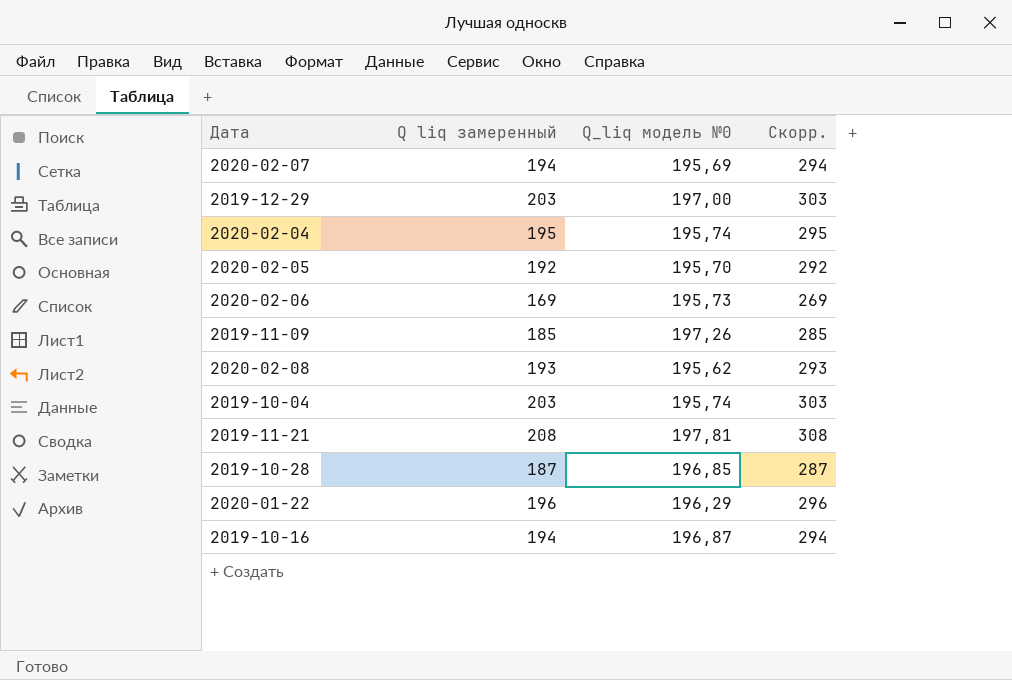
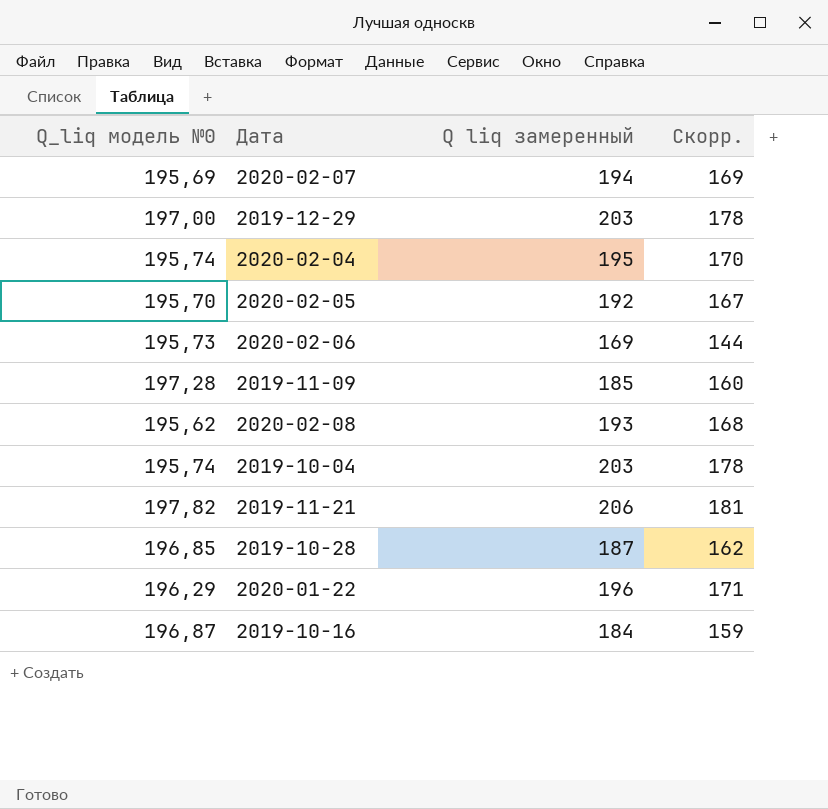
column Q_liq модель №0 | position: 3 -> 1
column Скорр. | formula: [Q liq замеренный] + 100 -> [Q liq замеренный] - 25
2019-11-09 | Q_liq модель №0: 197,26 -> 197,28
2019-11-21 | Q_liq модель №0: 197,81 -> 197,82
2019-11-21 | Q liq замеренный: 208 -> 206
2019-10-16 | Q liq замеренный: 194 -> 184

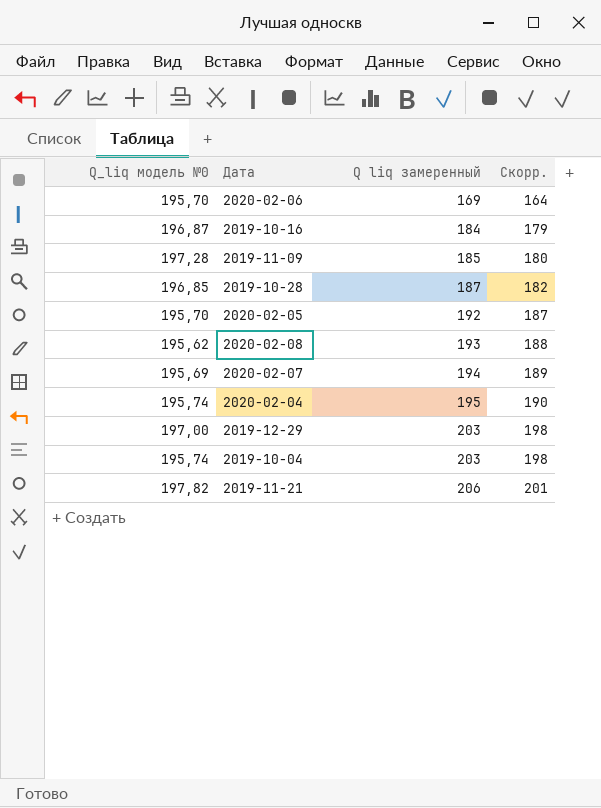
row order: none -> Q liq замеренный ascending
column Скорр. | formula: [Q liq замеренный] - 25 -> [Q liq замеренный] - 5
row 2020-01-22: 196,29 | 196 | 171 -> none
2020-02-06 | Q_liq модель №0: 195,73 -> 195,70

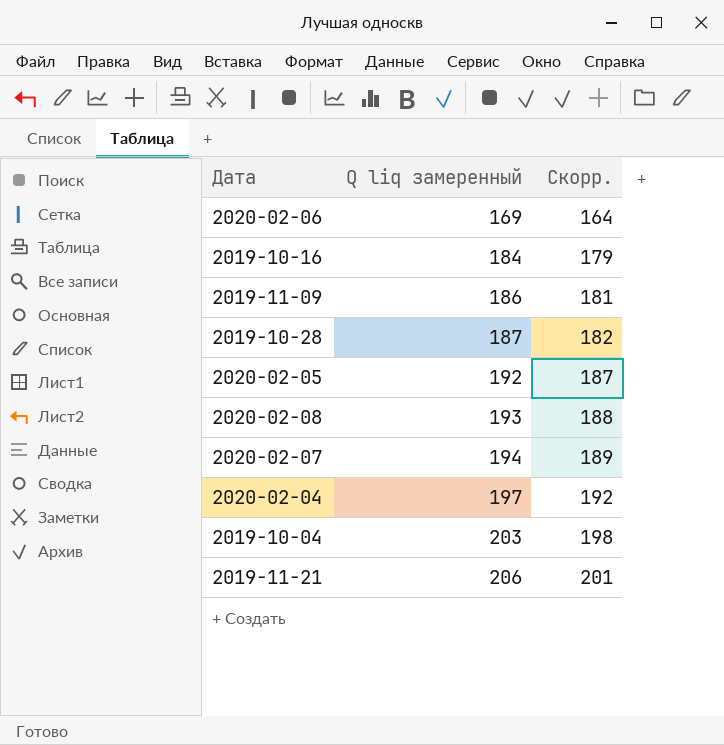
column Q_liq модель №0 | position: 1 -> none
row 2019-12-29: 197,00 | 203 | 198 -> none
2019-11-09 | Q liq замеренный: 185 -> 186
2019-11-09 | Скорр.: 180 -> 181
2020-02-04 | Q liq замеренный: 195 -> 197
2020-02-04 | Скорр.: 190 -> 192

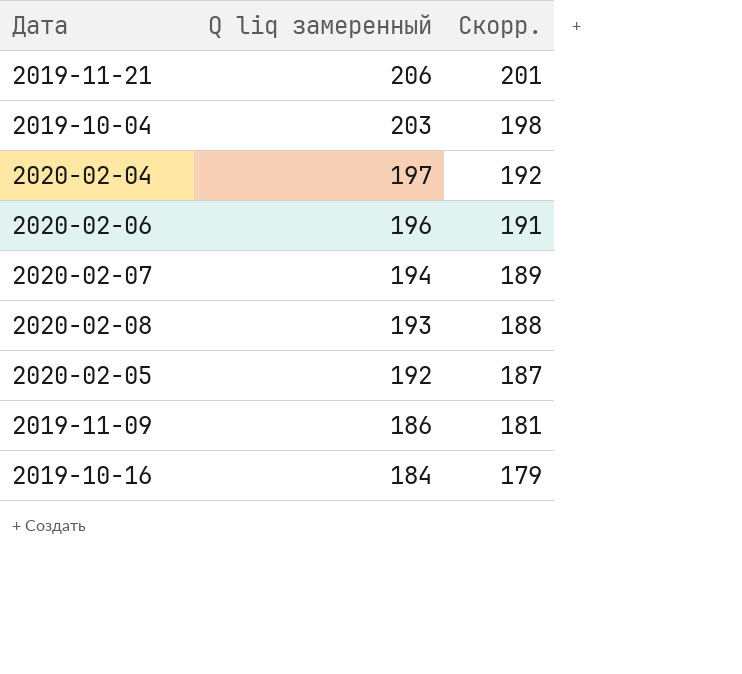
row order: Q liq замеренный ascending -> Q liq замеренный descending
row 2019-10-28: 187 | 182 -> none
2020-02-06 | Q liq замеренный: 169 -> 196
2020-02-06 | Скорр.: 164 -> 191

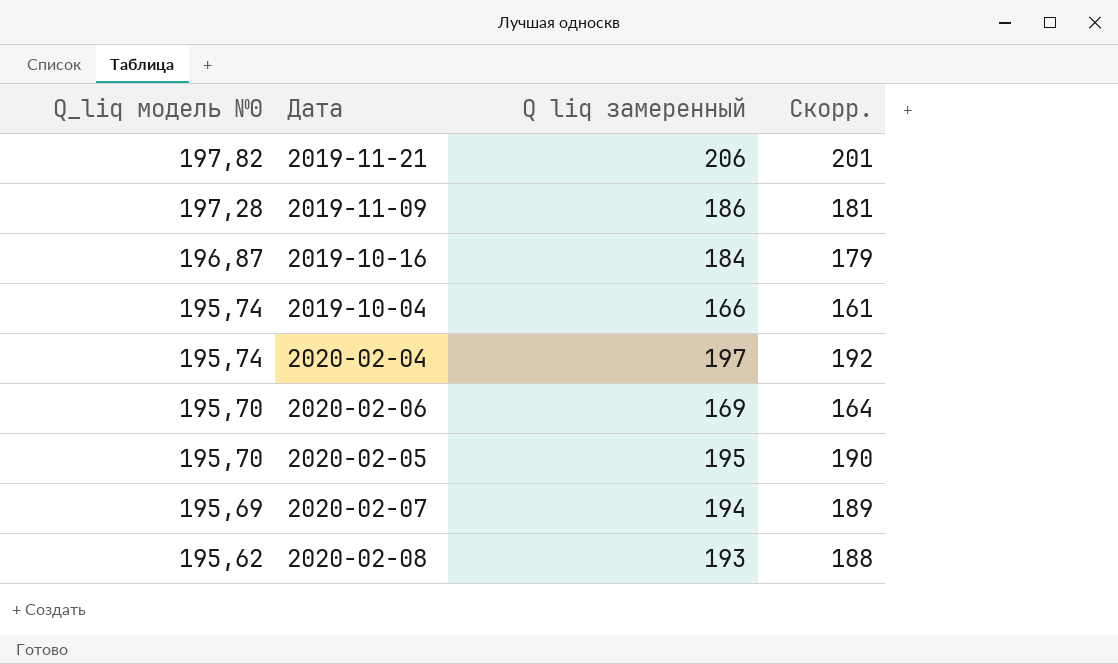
row order: Q liq замеренный descending -> Q_liq модель №0 descending
column Q_liq модель №0 | position: none -> 1
2019-10-04 | Q liq замеренный: 203 -> 166
2019-10-04 | Скорр.: 198 -> 161
2020-02-06 | Q liq замеренный: 196 -> 169
2020-02-06 | Скорр.: 191 -> 164
2020-02-05 | Q liq замеренный: 192 -> 195
2020-02-05 | Скорр.: 187 -> 190

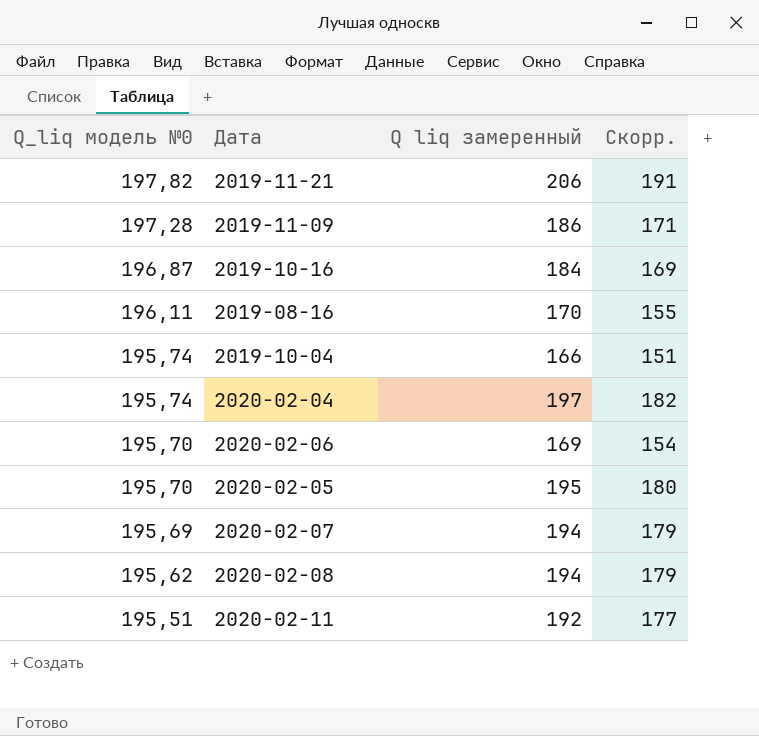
column Скорр. | formula: [Q liq замеренный] - 5 -> [Q liq замеренный] - 15
row 2019-08-16: none -> 196,11 | 170 | 155
2020-02-08 | Q liq замеренный: 193 -> 194
row 2020-02-11: none -> 195,51 | 192 | 177

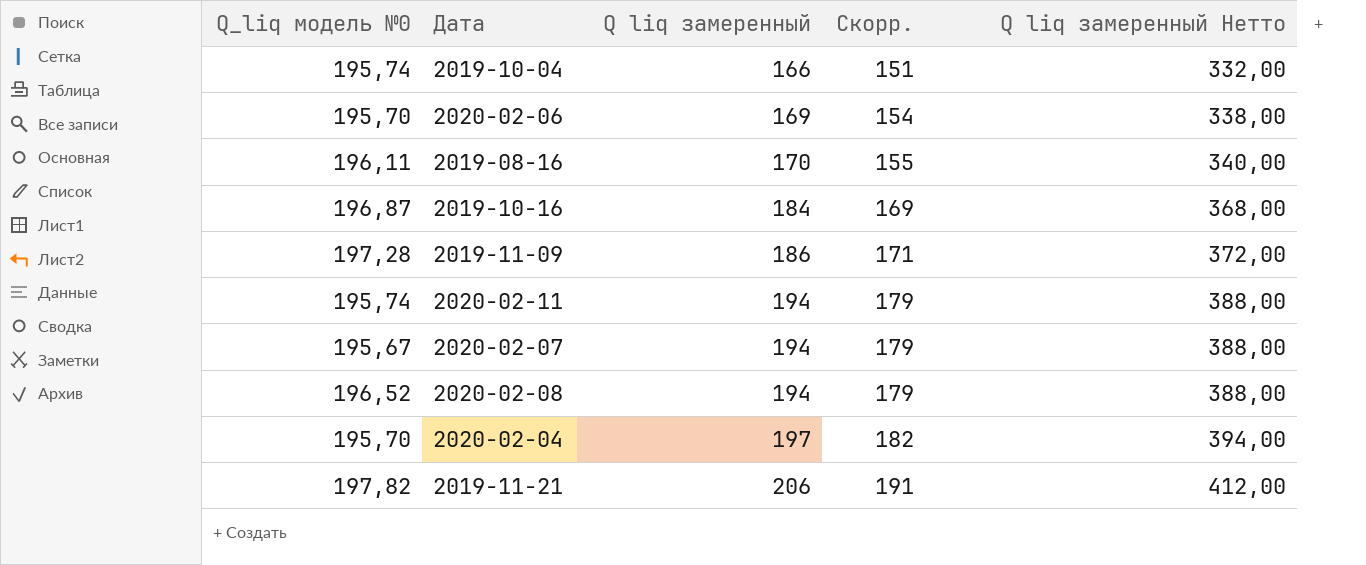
row order: Q_liq модель №0 descending -> Q liq замеренный ascending
column Q liq замеренный Нетто | formula: none -> [Q liq замеренный] * 2
row 2020-02-05: 195,70 | 195 | 180 -> none
2020-02-11 | Q_liq модель №0: 195,51 -> 195,74
2020-02-11 | Q liq замеренный: 192 -> 194
2020-02-11 | Скорр.: 177 -> 179
2020-02-07 | Q_liq модель №0: 195,69 -> 195,67
2020-02-08 | Q_liq модель №0: 195,62 -> 196,52
2020-02-04 | Q_liq модель №0: 195,74 -> 195,70

